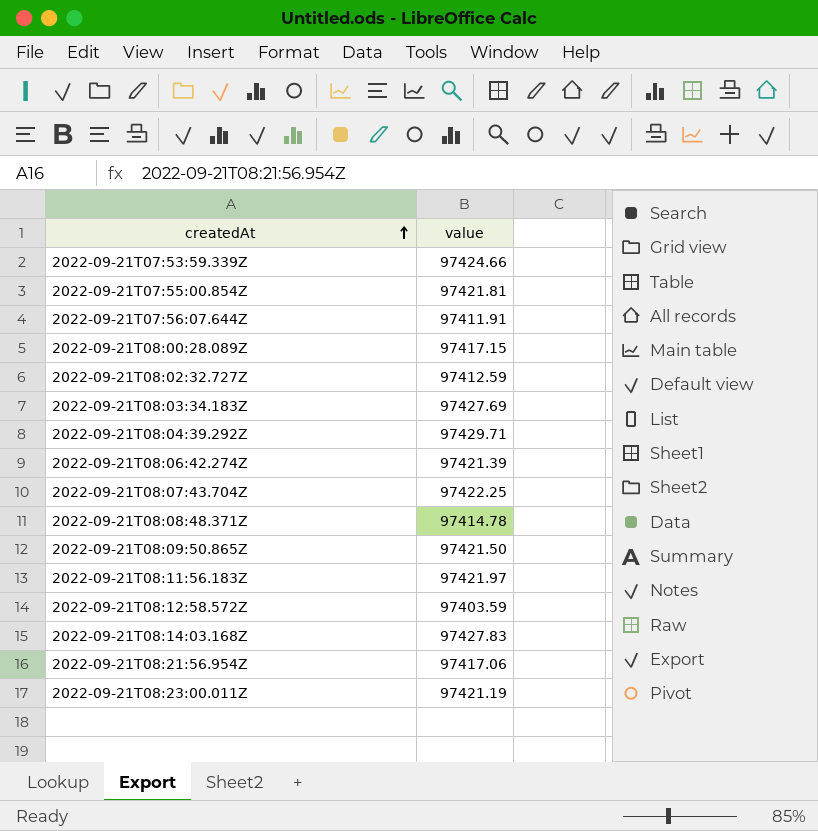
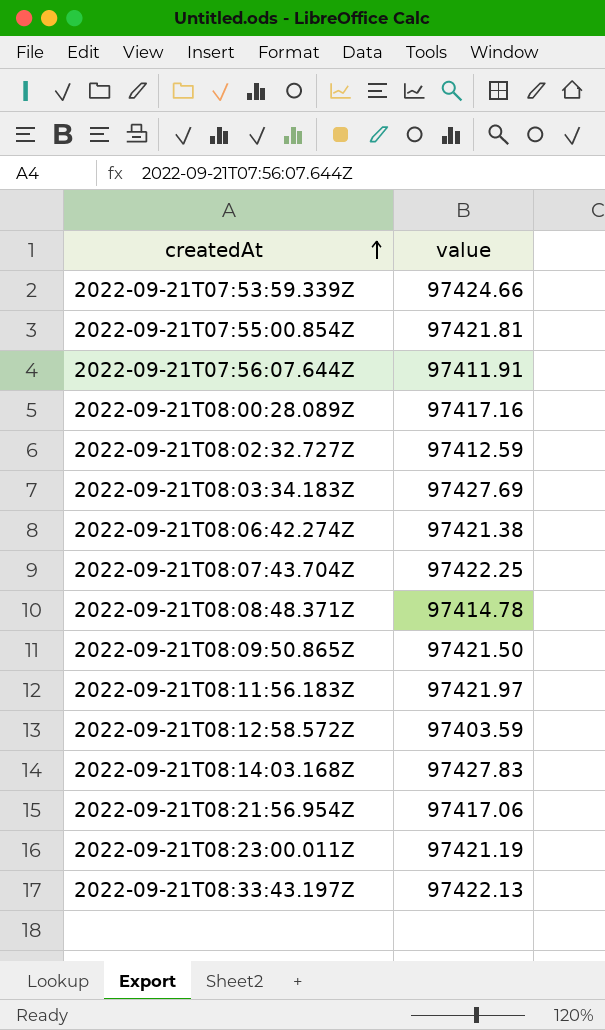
row 2022-09-21T08:04:39.292Z: 97429.71 -> none
2022-09-21T08:00:28.089Z | value: 97417.15 -> 97417.16
2022-09-21T08:06:42.274Z | value: 97421.39 -> 97421.38
row 2022-09-21T08:33:43.197Z: none -> 97422.13

